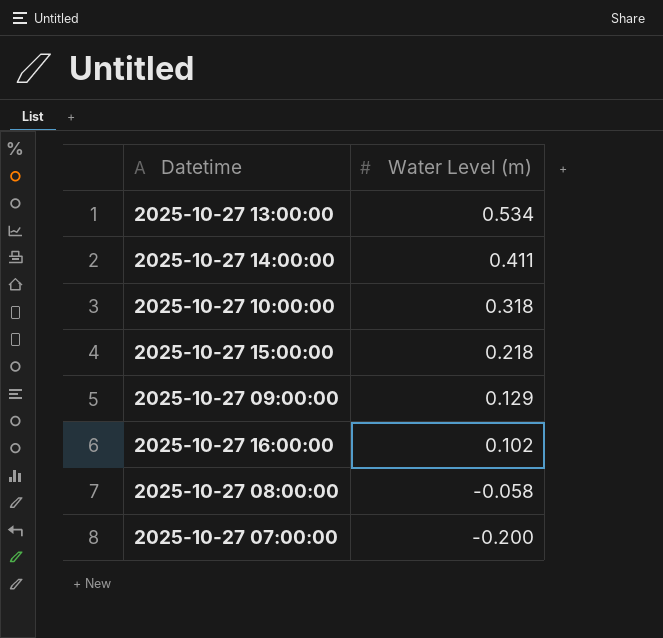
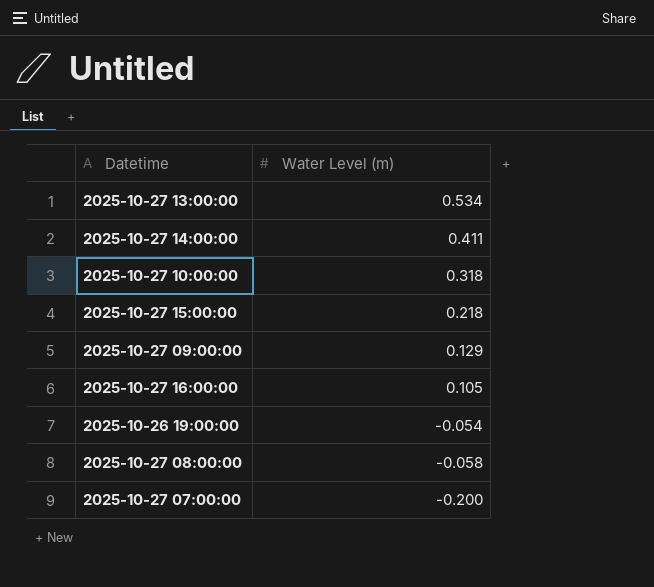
2025-10-27 16:00:00 | Water Level (m): 0.102 -> 0.105
row 2025-10-26 19:00:00: none -> -0.054

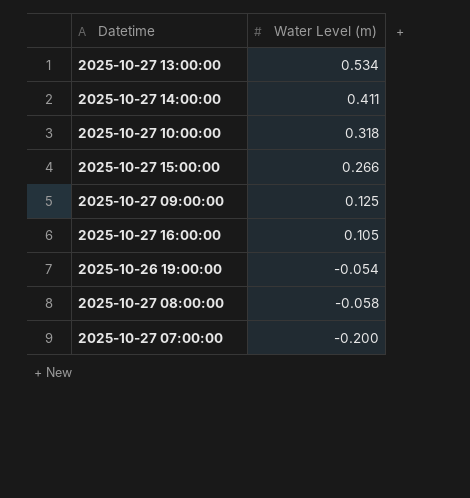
2025-10-27 15:00:00 | Water Level (m): 0.218 -> 0.266
2025-10-27 09:00:00 | Water Level (m): 0.129 -> 0.125

